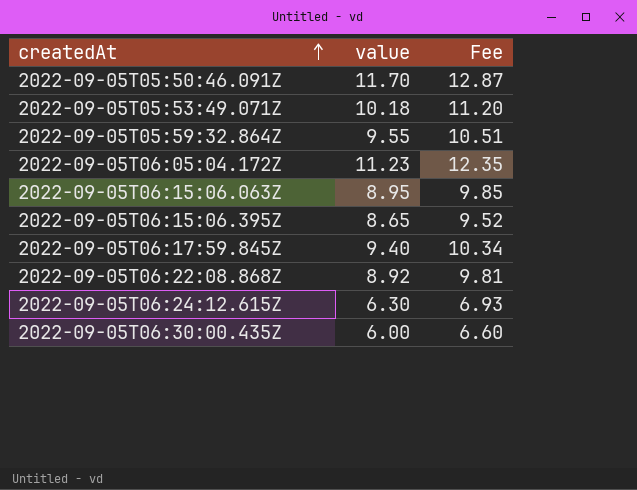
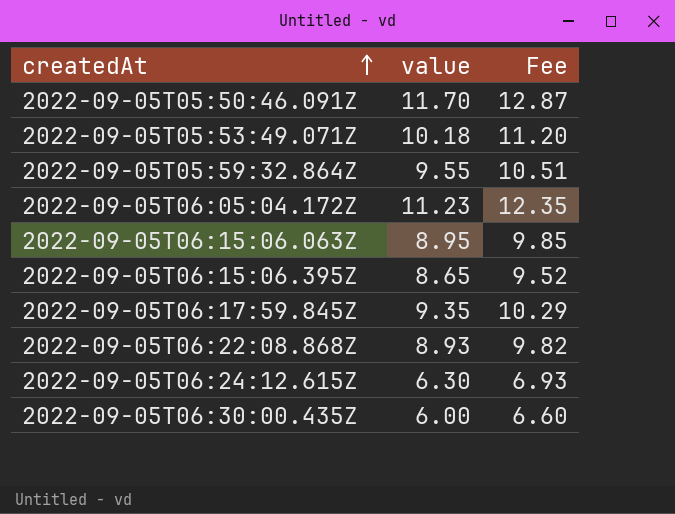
2022-09-05T06:17:59.845Z | value: 9.40 -> 9.35
2022-09-05T06:17:59.845Z | Fee: 10.34 -> 10.29
2022-09-05T06:22:08.868Z | value: 8.92 -> 8.93
2022-09-05T06:22:08.868Z | Fee: 9.81 -> 9.82

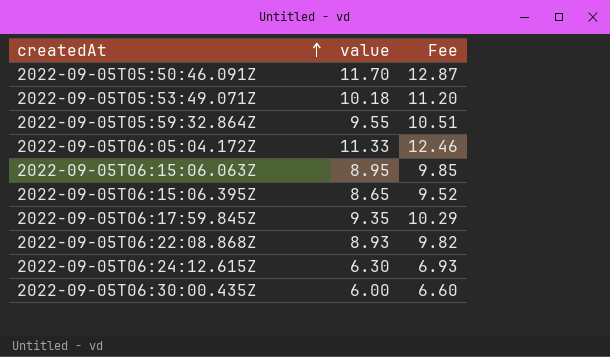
2022-09-05T06:05:04.172Z | value: 11.23 -> 11.33
2022-09-05T06:05:04.172Z | Fee: 12.35 -> 12.46

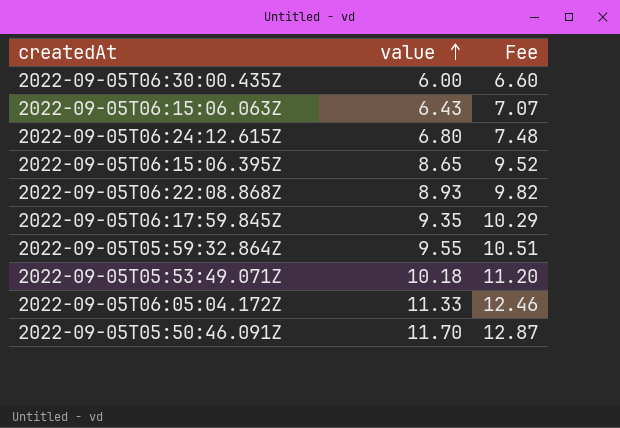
row order: createdAt ascending -> value ascending
2022-09-05T06:15:06.063Z | value: 8.95 -> 6.43
2022-09-05T06:15:06.063Z | Fee: 9.85 -> 7.07
2022-09-05T06:24:12.615Z | value: 6.30 -> 6.80
2022-09-05T06:24:12.615Z | Fee: 6.93 -> 7.48

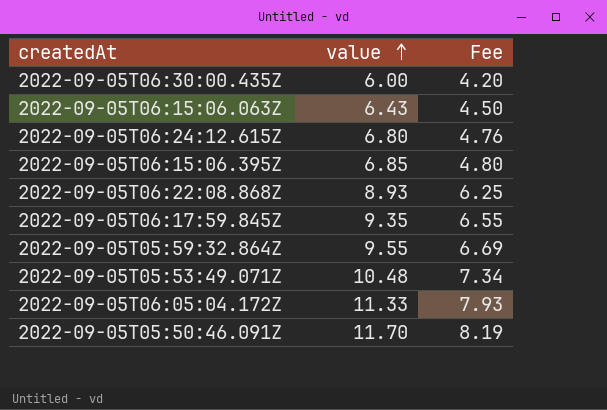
column Fee | formula: [value] * 1.1 -> [value] * 0.7
2022-09-05T06:15:06.395Z | value: 8.65 -> 6.85
2022-09-05T05:53:49.071Z | value: 10.18 -> 10.48

